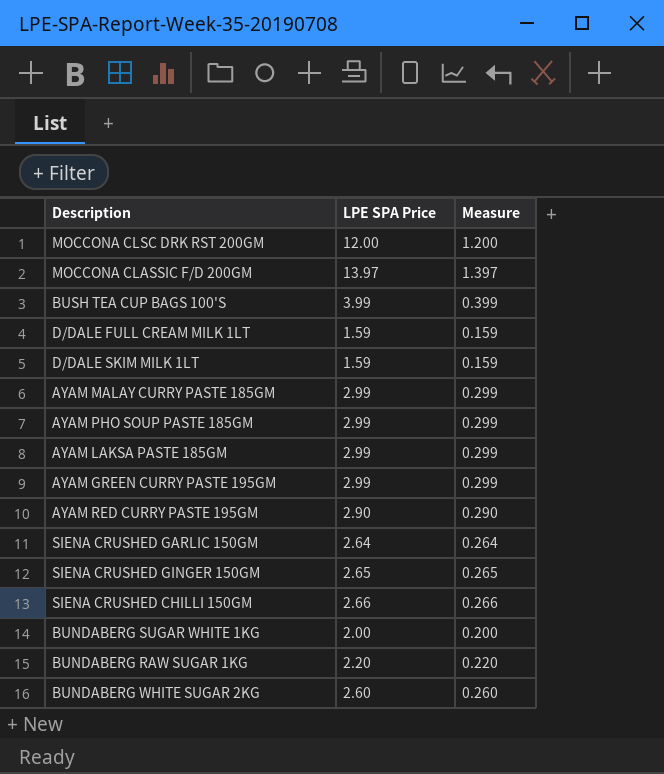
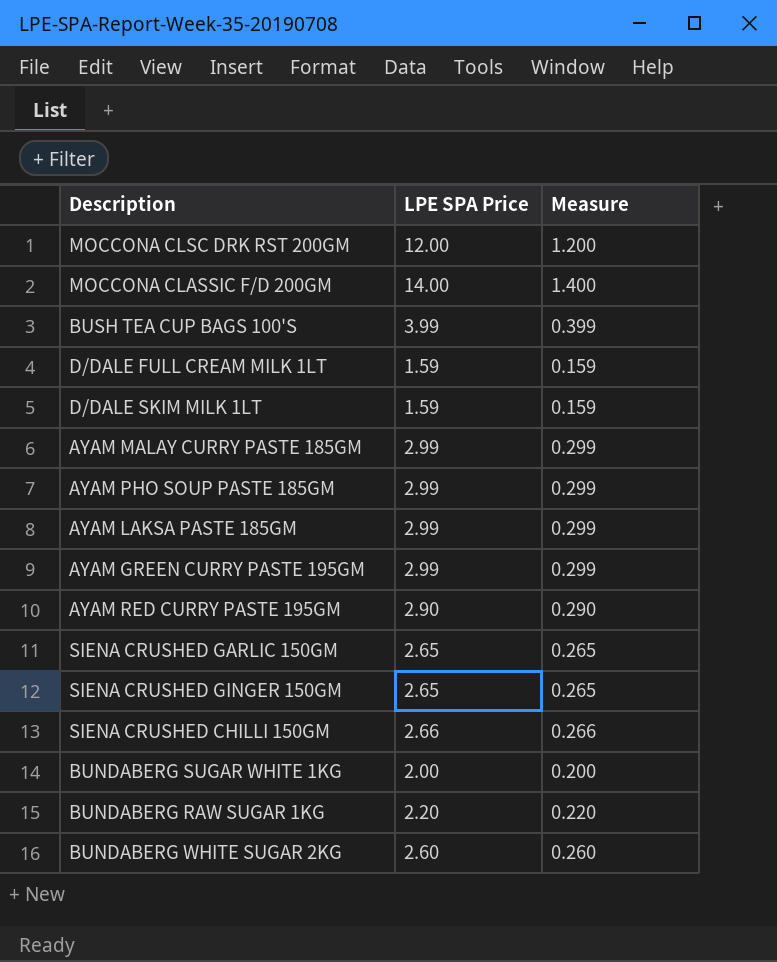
MOCCONA CLASSIC F/D 200GM | LPE SPA Price: 13.97 -> 14.00
MOCCONA CLASSIC F/D 200GM | Measure: 1.397 -> 1.400
SIENA CRUSHED GARLIC 150GM | LPE SPA Price: 2.64 -> 2.65
SIENA CRUSHED GARLIC 150GM | Measure: 0.264 -> 0.265

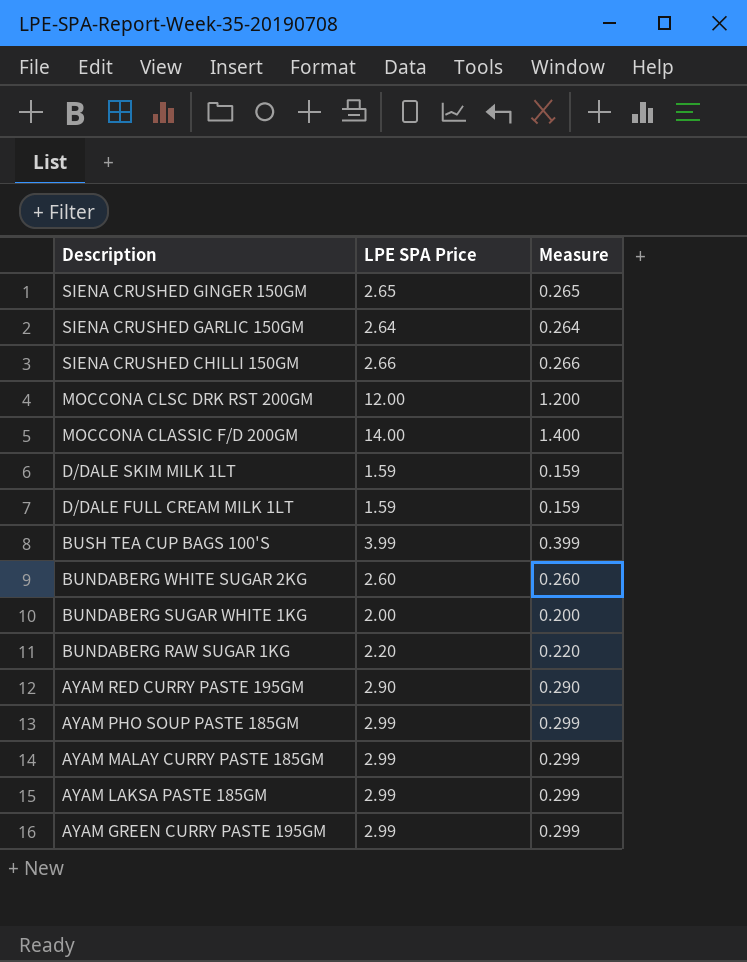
row order: none -> Description descending
SIENA CRUSHED GARLIC 150GM | LPE SPA Price: 2.65 -> 2.64
SIENA CRUSHED GARLIC 150GM | Measure: 0.265 -> 0.264

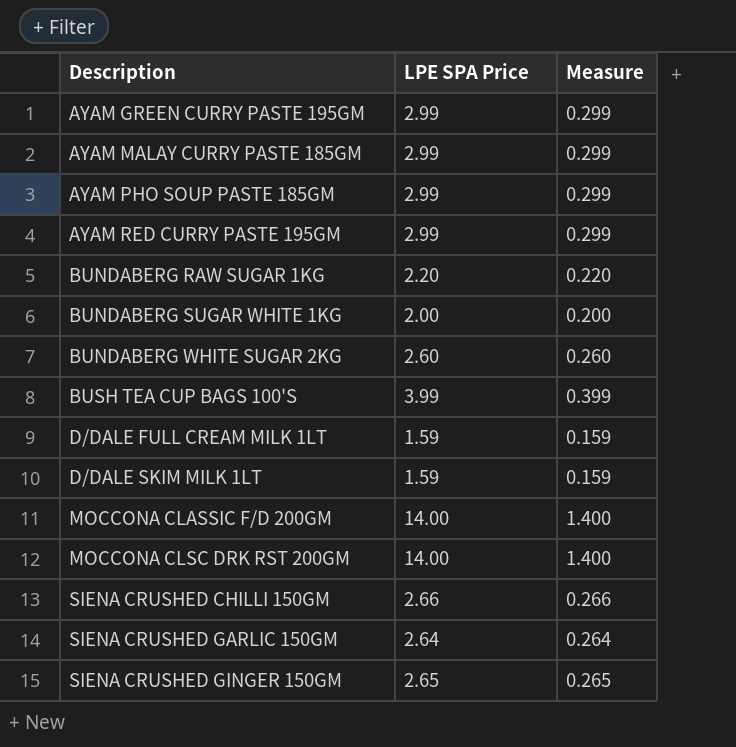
row order: Description descending -> Description ascending
row AYAM LAKSA PASTE 185GM: 2.99 | 0.299 -> none
AYAM RED CURRY PASTE 195GM | LPE SPA Price: 2.90 -> 2.99
AYAM RED CURRY PASTE 195GM | Measure: 0.290 -> 0.299
MOCCONA CLSC DRK RST 200GM | LPE SPA Price: 12.00 -> 14.00
MOCCONA CLSC DRK RST 200GM | Measure: 1.200 -> 1.400

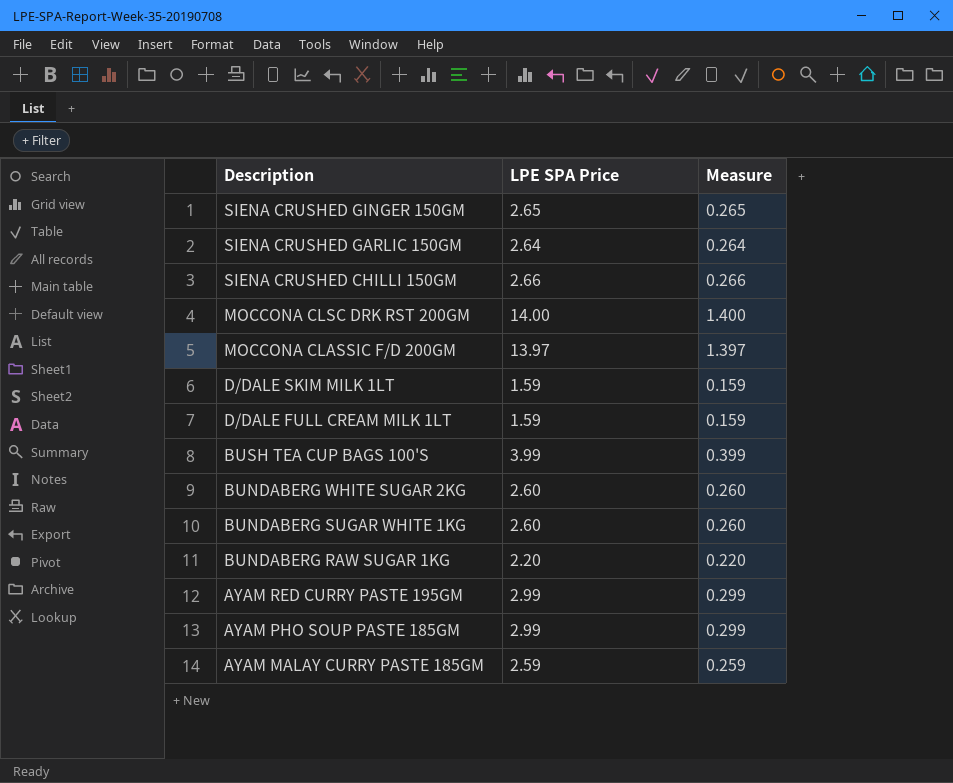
row order: Description ascending -> Description descending
row AYAM GREEN CURRY PASTE 195GM: 2.99 | 0.299 -> none
MOCCONA CLASSIC F/D 200GM | LPE SPA Price: 14.00 -> 13.97
MOCCONA CLASSIC F/D 200GM | Measure: 1.400 -> 1.397
BUNDABERG SUGAR WHITE 1KG | LPE SPA Price: 2.00 -> 2.60
BUNDABERG SUGAR WHITE 1KG | Measure: 0.200 -> 0.260
AYAM MALAY CURRY PASTE 185GM | LPE SPA Price: 2.99 -> 2.59
AYAM MALAY CURRY PASTE 185GM | Measure: 0.299 -> 0.259

